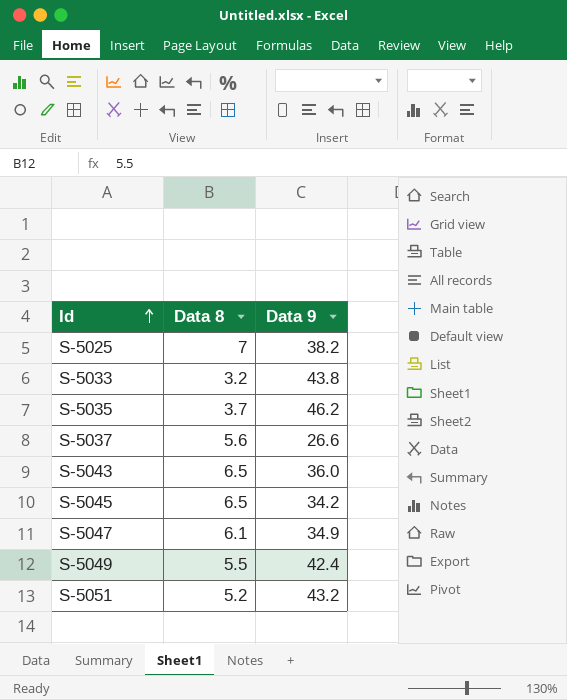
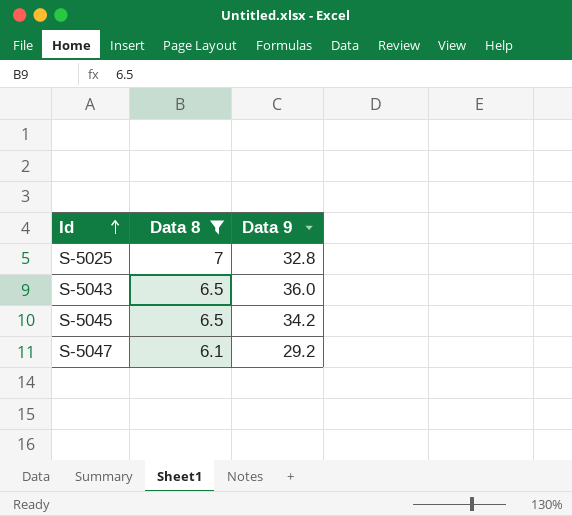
filter: none -> Data 8 >= 6.1
S-5025 | Data 9: 38.2 -> 32.8
S-5047 | Data 9: 34.9 -> 29.2

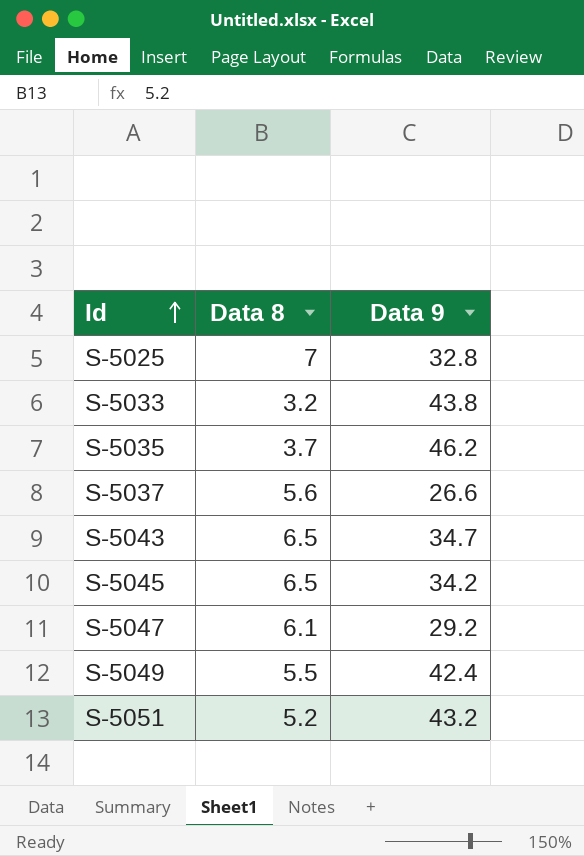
filter: Data 8 >= 6.1 -> none
S-5043 | Data 9: 36.0 -> 34.7

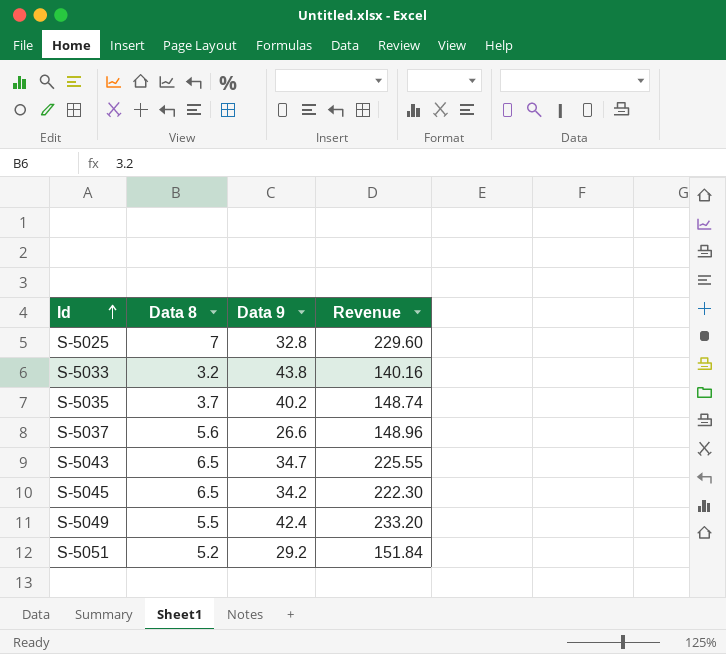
column Revenue | formula: none -> [Data 8] * [Data 9]
row S-5047: 6.1 | 29.2 -> none
S-5035 | Data 9: 46.2 -> 40.2
S-5051 | Data 9: 43.2 -> 29.2

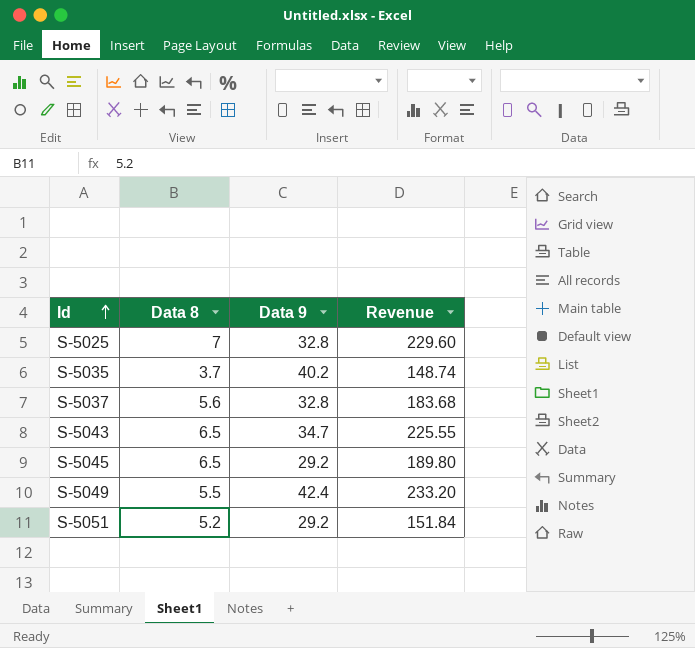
row S-5033: 3.2 | 43.8 | 140.16 -> none
S-5037 | Data 9: 26.6 -> 32.8
S-5037 | Revenue: 148.96 -> 183.68
S-5045 | Data 9: 34.2 -> 29.2
S-5045 | Revenue: 222.30 -> 189.80

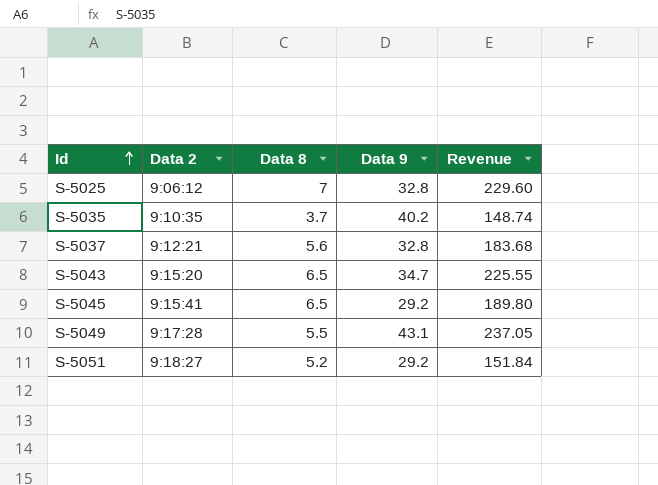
column Data 2 | position: none -> 2
S-5049 | Data 9: 42.4 -> 43.1
S-5049 | Revenue: 233.20 -> 237.05

